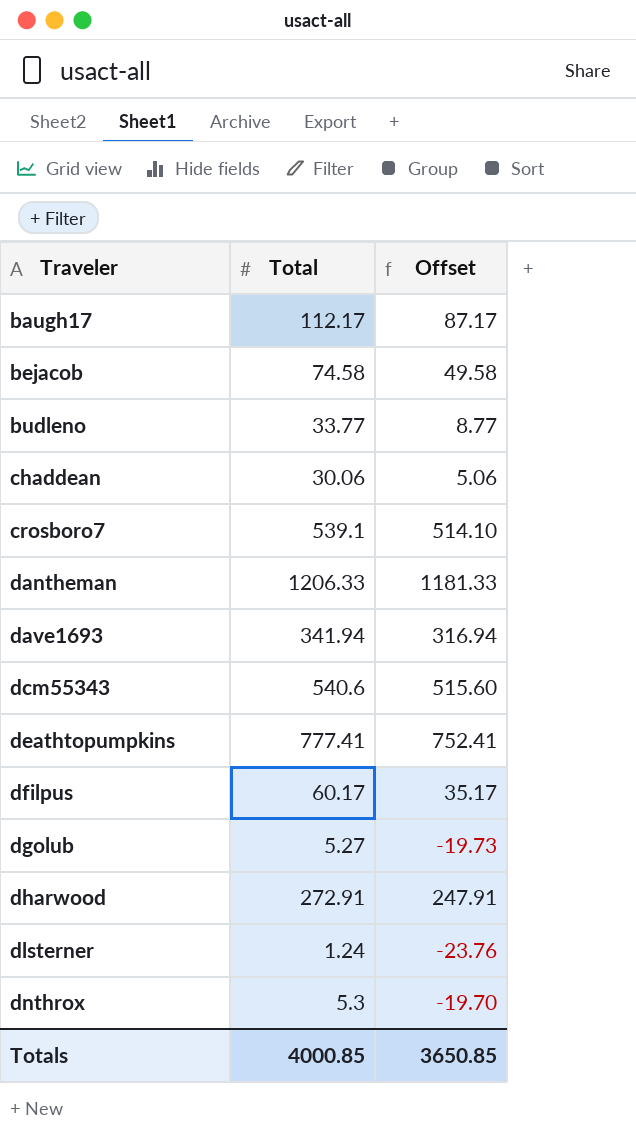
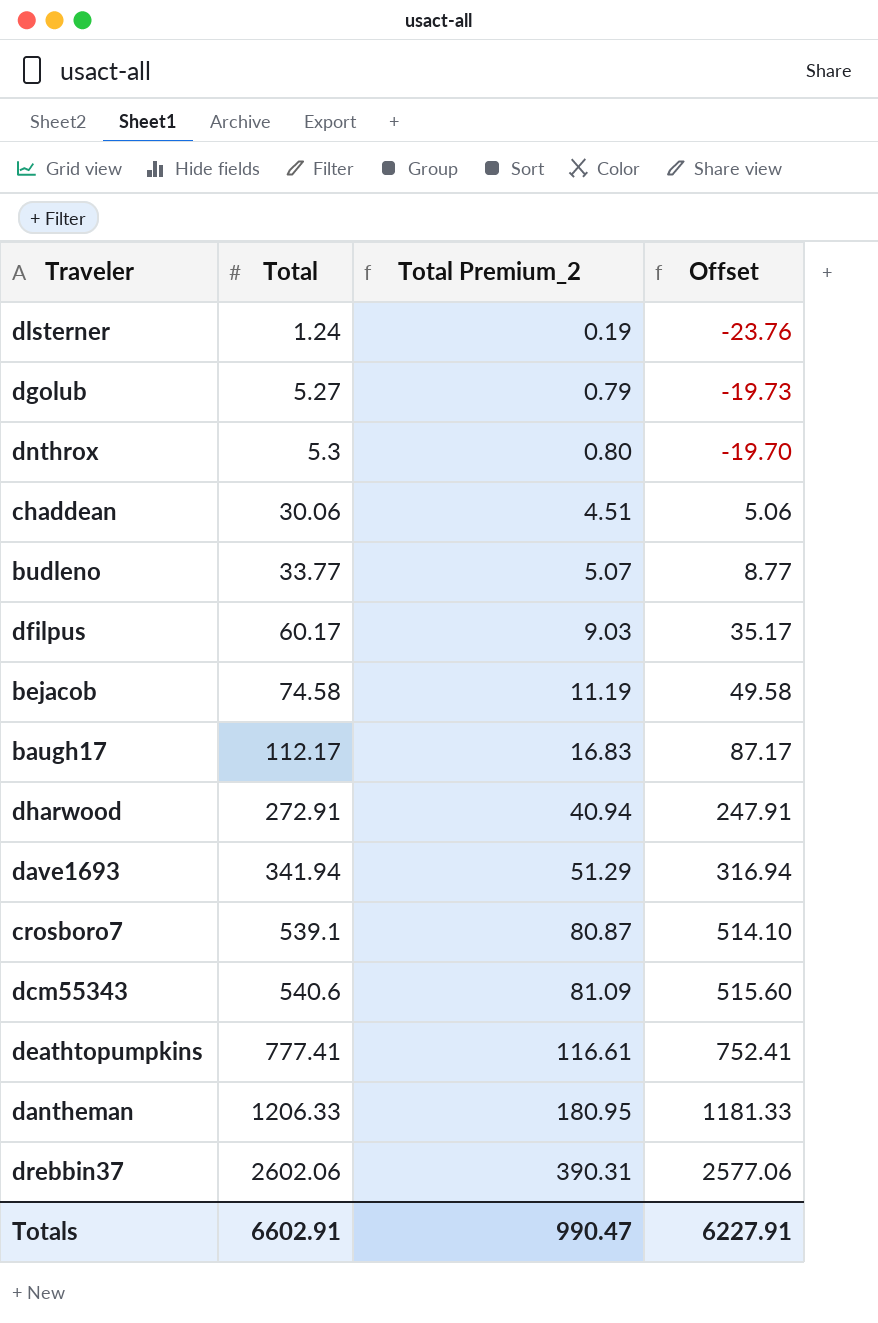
row order: Traveler ascending -> Total ascending
column Total Premium_2 | formula: none -> [Total] * 0.15
row drebbin37: none -> 2602.06 | 390.31 | 2577.06
Totals | Total: 4000.85 -> 6602.91
Totals | Offset: 3650.85 -> 6227.91

